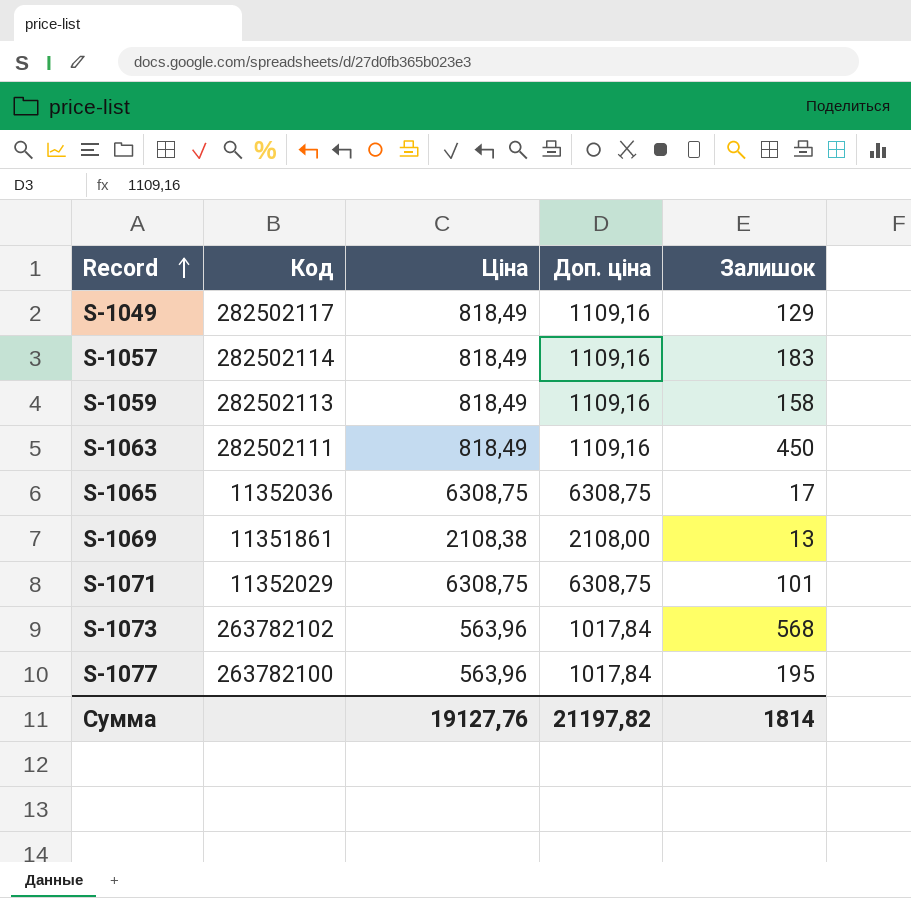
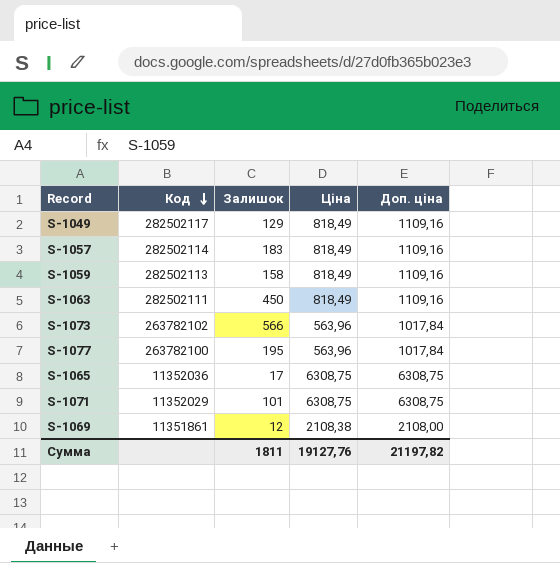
row order: Record ascending -> Код descending
column Залишок | position: 5 -> 3
S-1073 | Залишок: 568 -> 566
S-1069 | Залишок: 13 -> 12
Сумма | Залишок: 1814 -> 1811

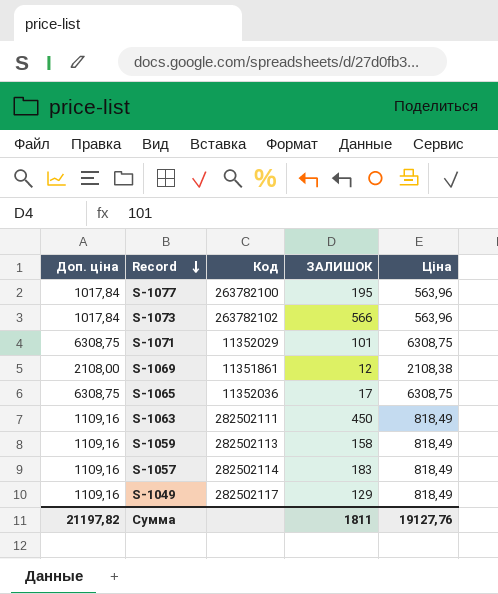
row order: Код descending -> Record descending
column Доп. ціна | position: 5 -> 1
column name: Залишок -> ЗАЛИШОК

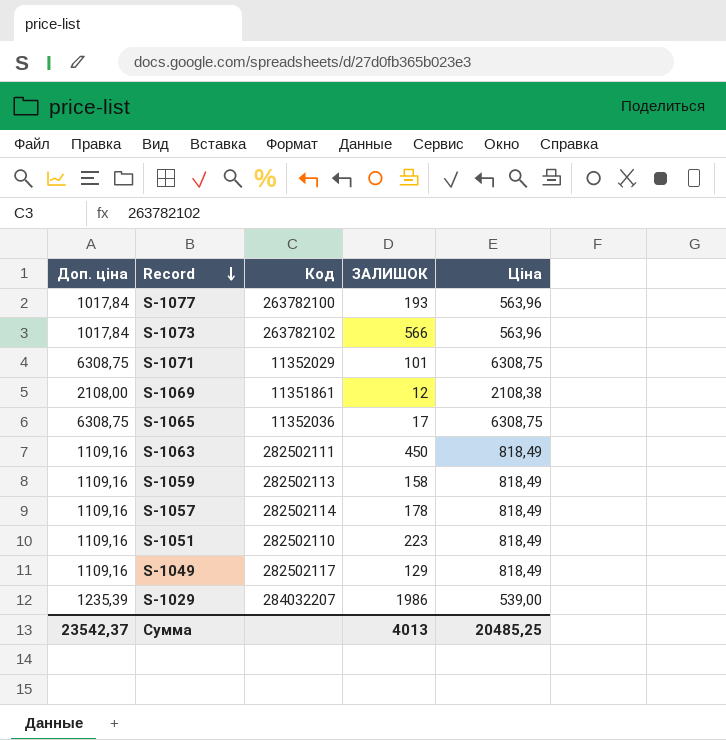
S-1077 | ЗАЛИШОК: 195 -> 193
S-1057 | ЗАЛИШОК: 183 -> 178
row S-1051: none -> 1109,16 | 282502110 | 223 | 818,49
row S-1029: none -> 1235,39 | 284032207 | 1986 | 539,00
Сумма | Доп. ціна: 21197,82 -> 23542,37
Сумма | ЗАЛИШОК: 1811 -> 4013
Сумма | Ціна: 19127,76 -> 20485,25

